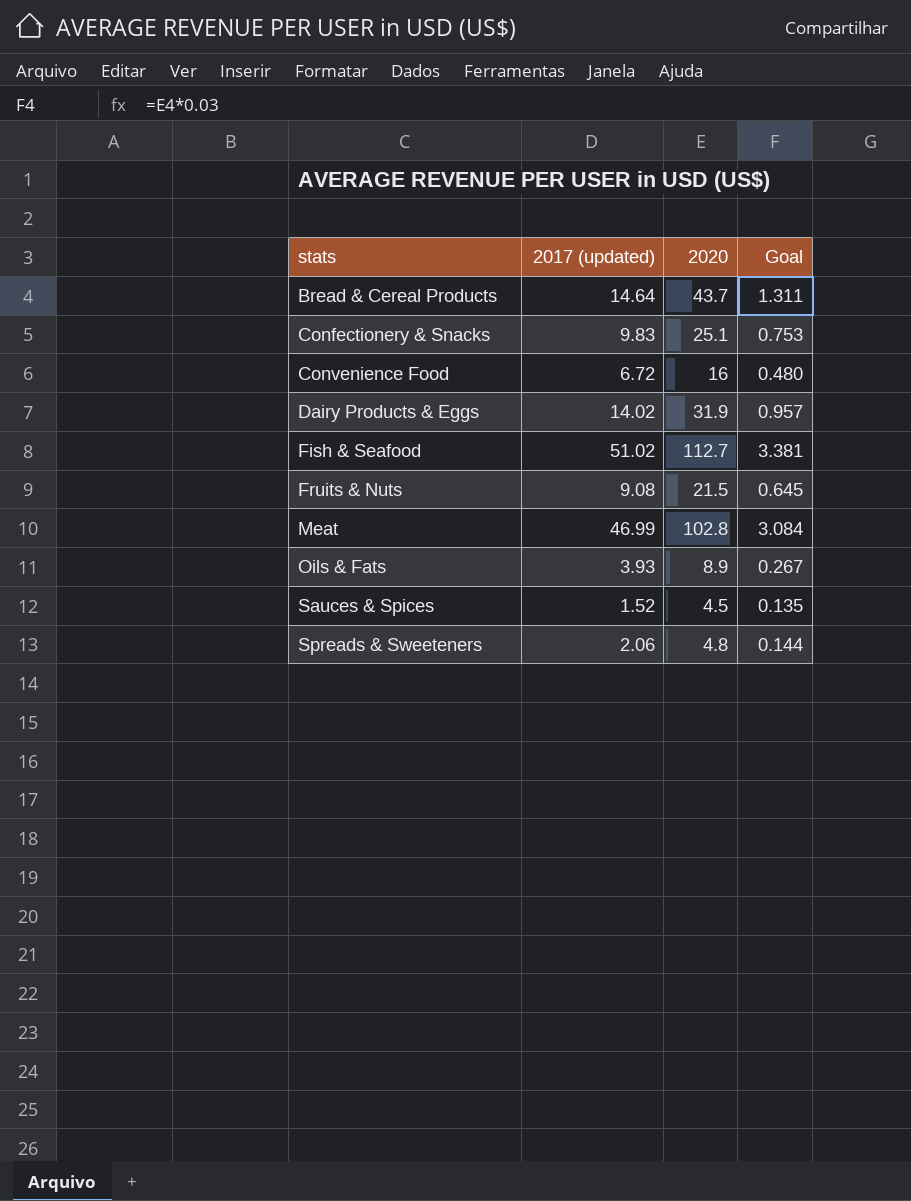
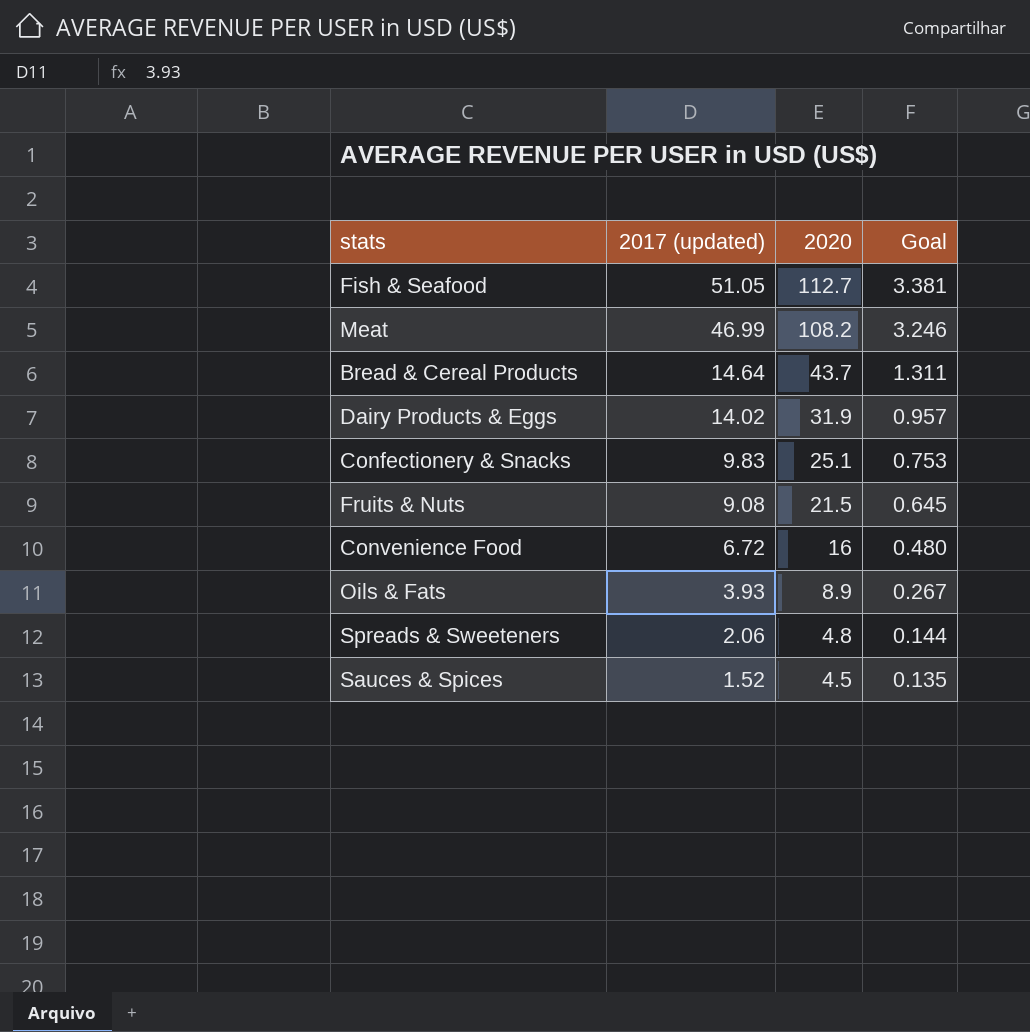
row order: stats ascending -> 2017 (updated) descending
Fish & Seafood | 2017 (updated): 51.02 -> 51.05
Meat | 2020: 102.8 -> 108.2
Meat | Goal: 3.084 -> 3.246

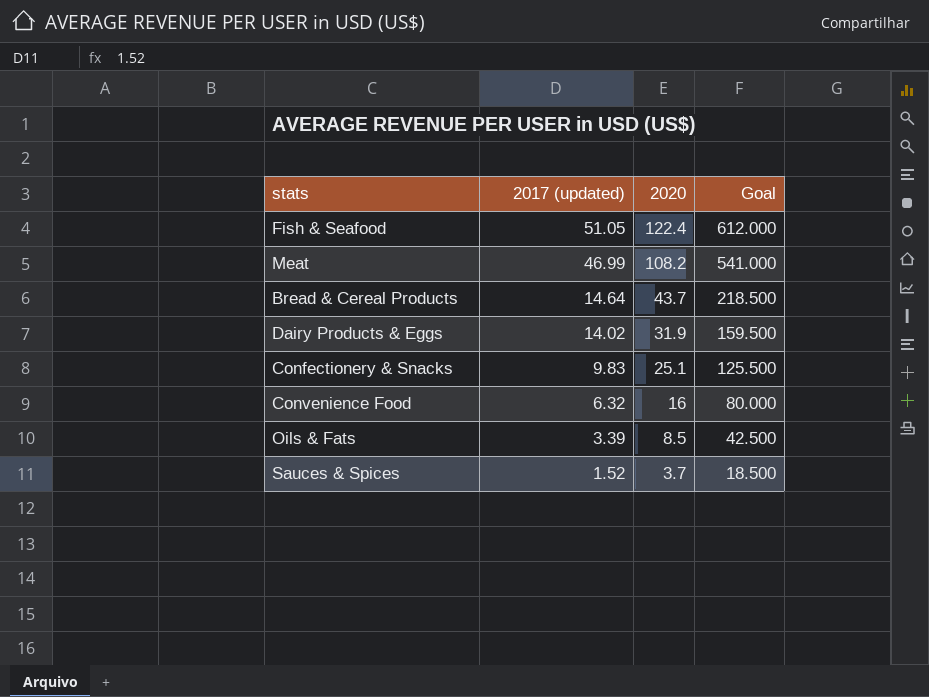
column Goal | formula: [2020] * 0.03 -> [2020] * 5
row Fruits & Nuts: 9.08 | 21.5 | 0.645 -> none
row Spreads & Sweeteners: 2.06 | 4.8 | 0.144 -> none
Fish & Seafood | 2020: 112.7 -> 122.4
Convenience Food | 2017 (updated): 6.72 -> 6.32
Oils & Fats | 2017 (updated): 3.93 -> 3.39
Oils & Fats | 2020: 8.9 -> 8.5
Sauces & Spices | 2020: 4.5 -> 3.7

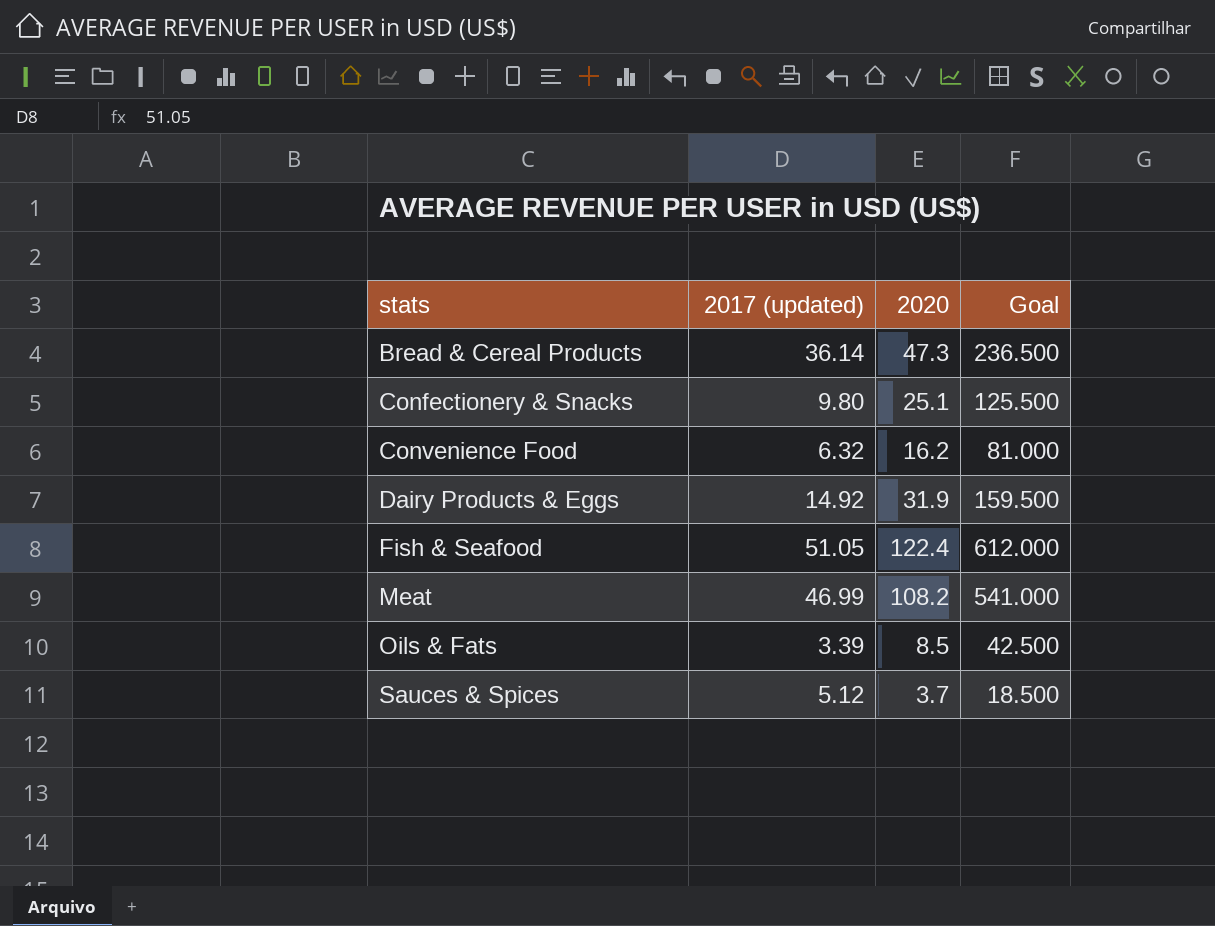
row order: 2017 (updated) descending -> stats ascending
Bread & Cereal Products | 2017 (updated): 14.64 -> 36.14
Bread & Cereal Products | 2020: 43.7 -> 47.3
Bread & Cereal Products | Goal: 218.500 -> 236.500
Confectionery & Snacks | 2017 (updated): 9.83 -> 9.80
Convenience Food | 2020: 16 -> 16.2
Convenience Food | Goal: 80.000 -> 81.000
Dairy Products & Eggs | 2017 (updated): 14.02 -> 14.92
Sauces & Spices | 2017 (updated): 1.52 -> 5.12

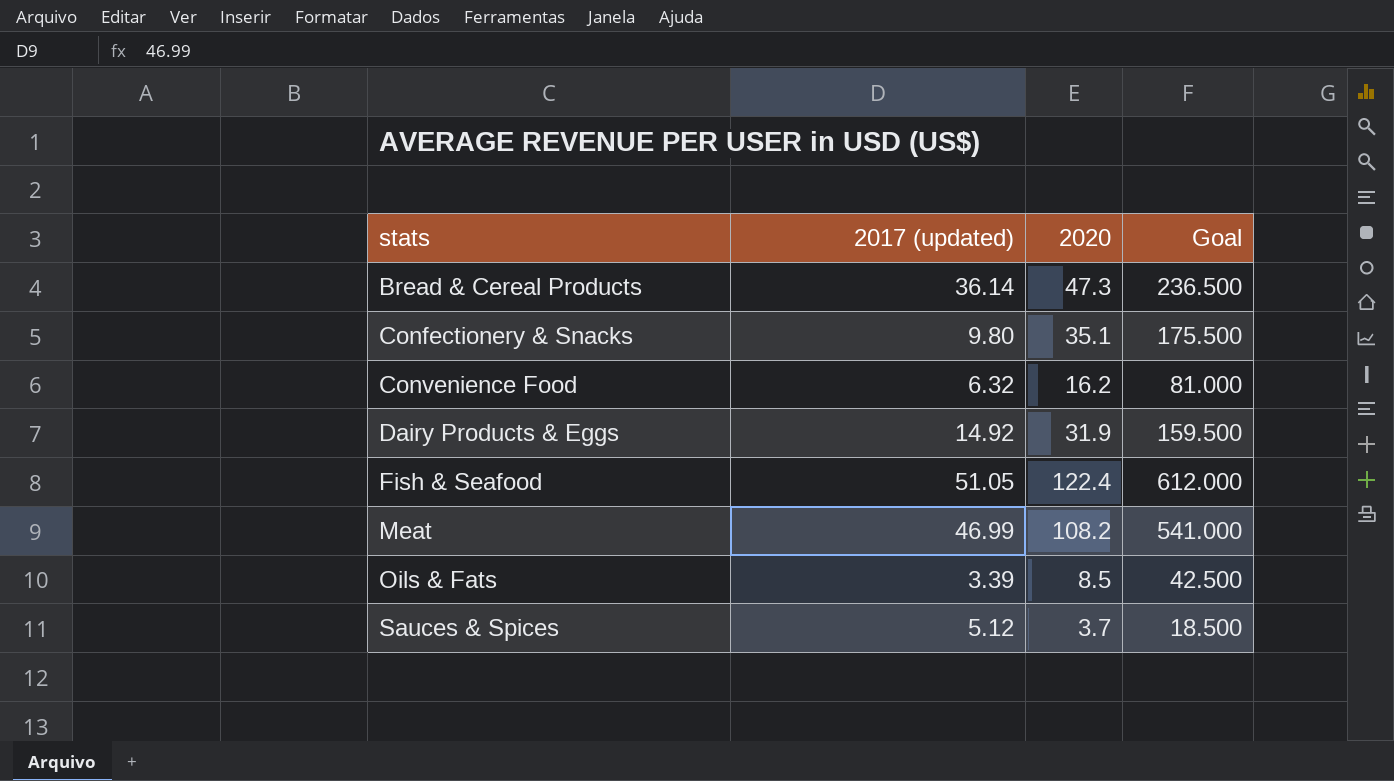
Confectionery & Snacks | 2020: 25.1 -> 35.1
Confectionery & Snacks | Goal: 125.500 -> 175.500

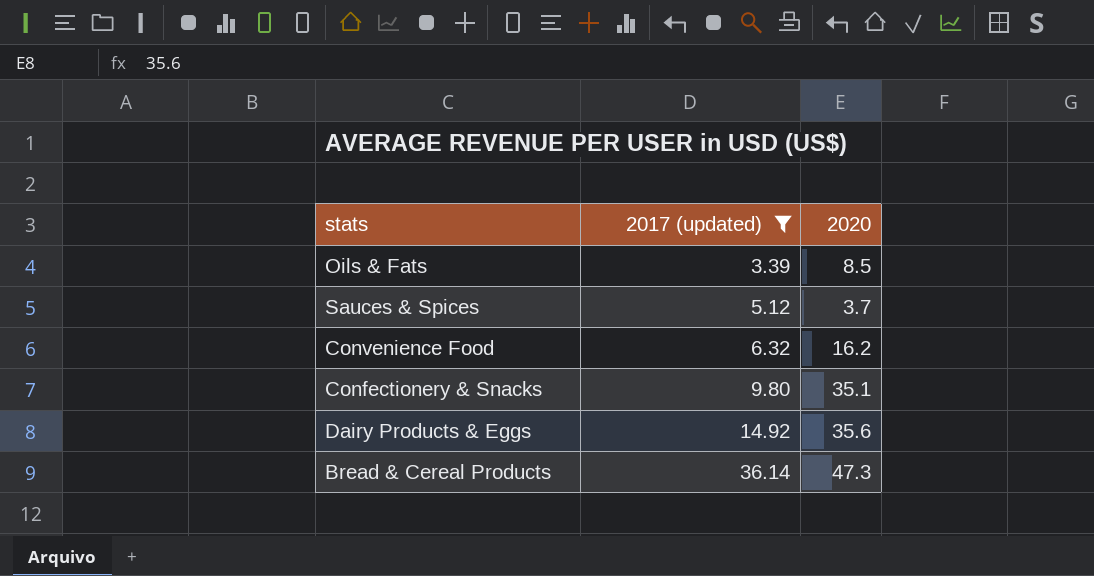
filter: none -> 2017 (updated) <= 36.14
row order: stats ascending -> 2017 (updated) ascending
column Goal | formula: [2020] * 5 -> none
Dairy Products & Eggs | 2020: 31.9 -> 35.6

